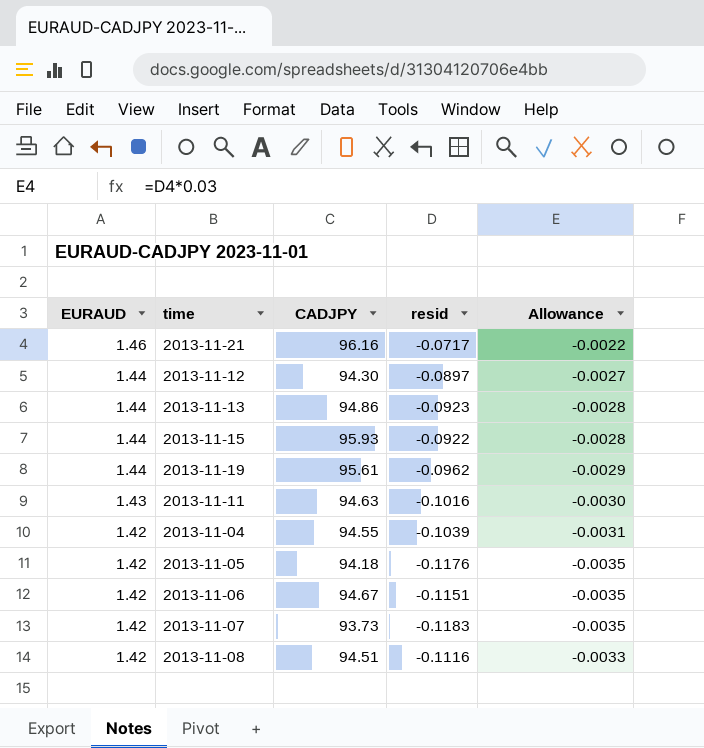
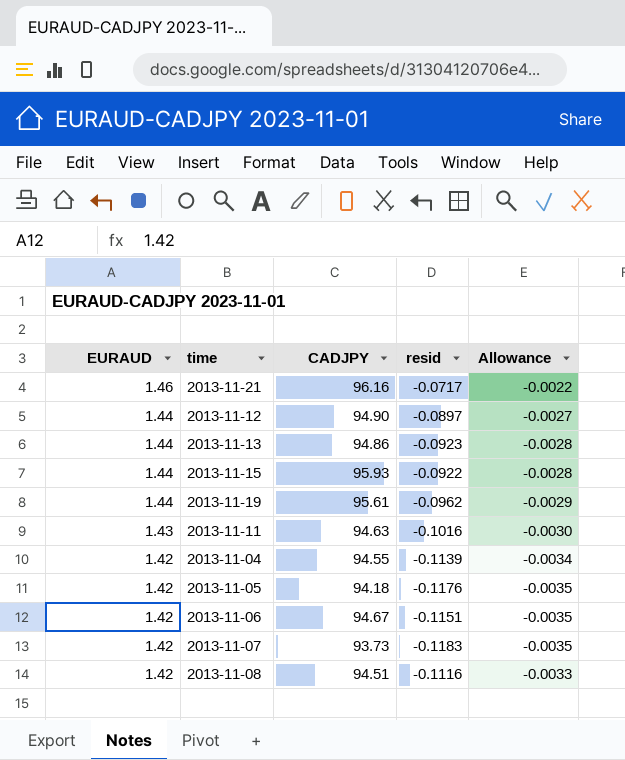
2013-11-12 | CADJPY: 94.30 -> 94.90
2013-11-04 | resid: -0.1039 -> -0.1139
2013-11-04 | Allowance: -0.0031 -> -0.0034

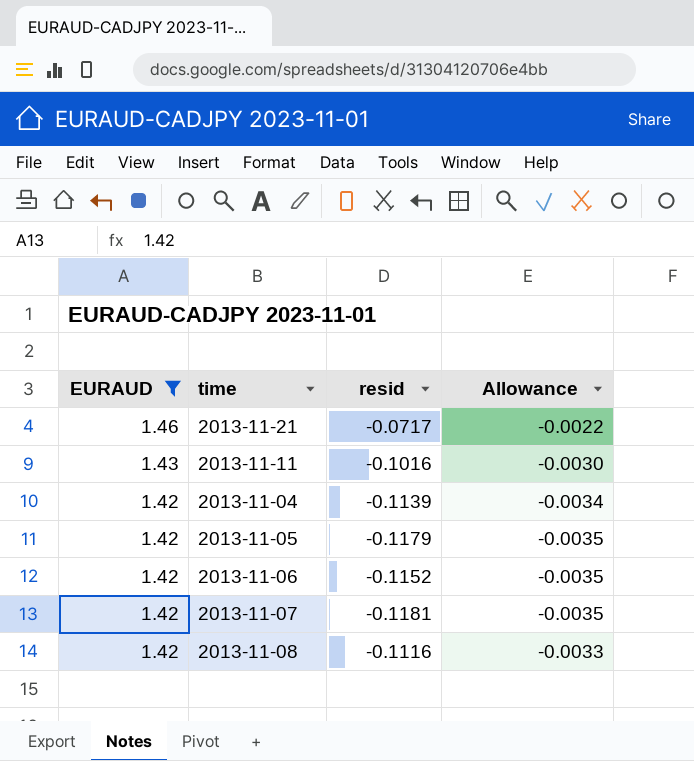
filter: none -> EURAUD != 1.44
column CADJPY | position: 3 -> none
2013-11-05 | resid: -0.1176 -> -0.1179
2013-11-06 | resid: -0.1151 -> -0.1152
2013-11-07 | resid: -0.1183 -> -0.1181

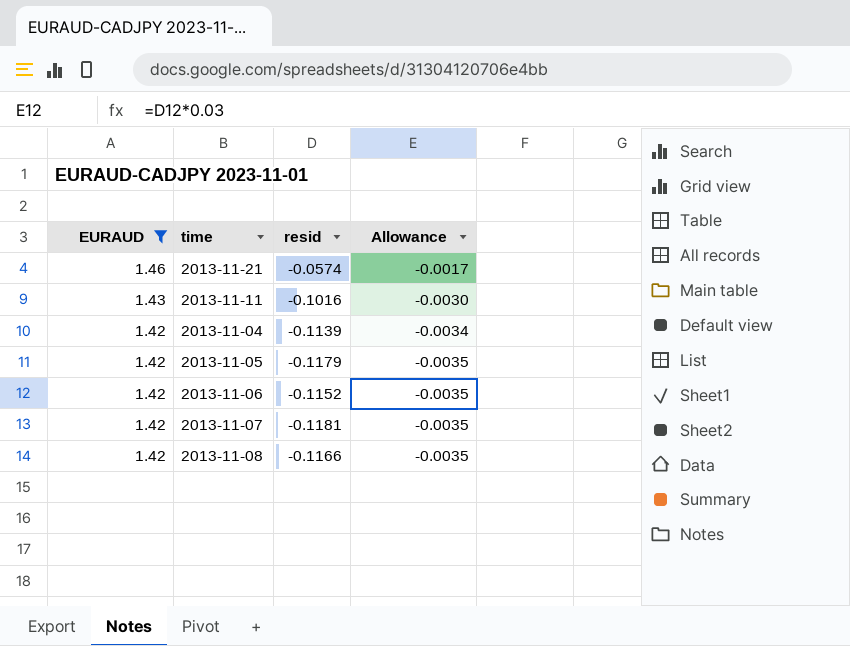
2013-11-21 | resid: -0.0717 -> -0.0574
2013-11-21 | Allowance: -0.0022 -> -0.0017
2013-11-08 | resid: -0.1116 -> -0.1166
2013-11-08 | Allowance: -0.0033 -> -0.0035

